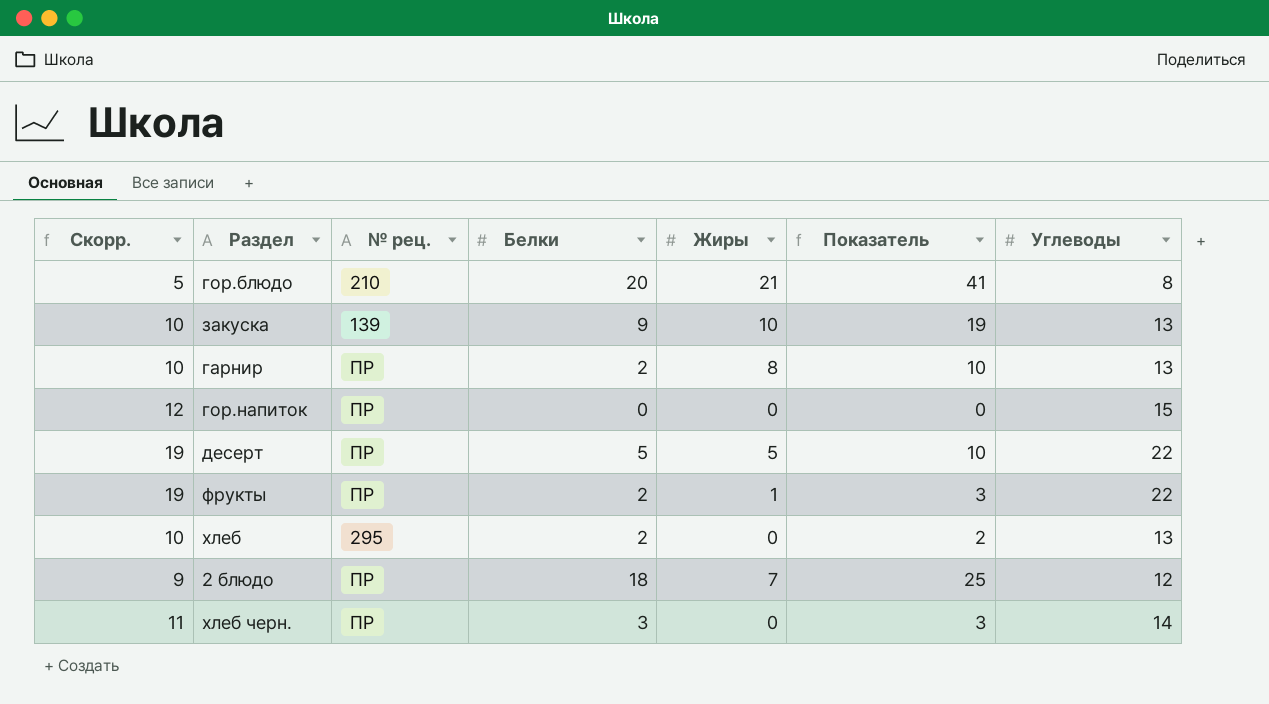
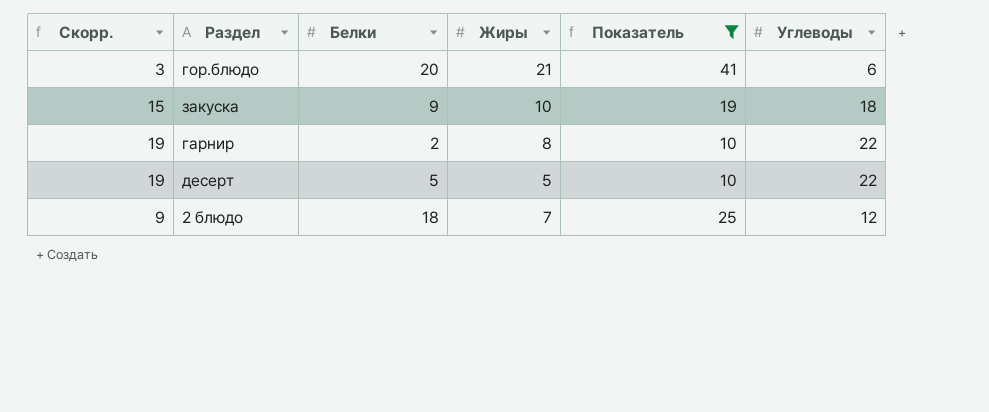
filter: none -> Показатель >= 10
column № рец. | position: 3 -> none
гор.блюдо | Скорр.: 5 -> 3
гор.блюдо | Углеводы: 8 -> 6
закуска | Скорр.: 10 -> 15
закуска | Углеводы: 13 -> 18
гарнир | Скорр.: 10 -> 19
гарнир | Углеводы: 13 -> 22

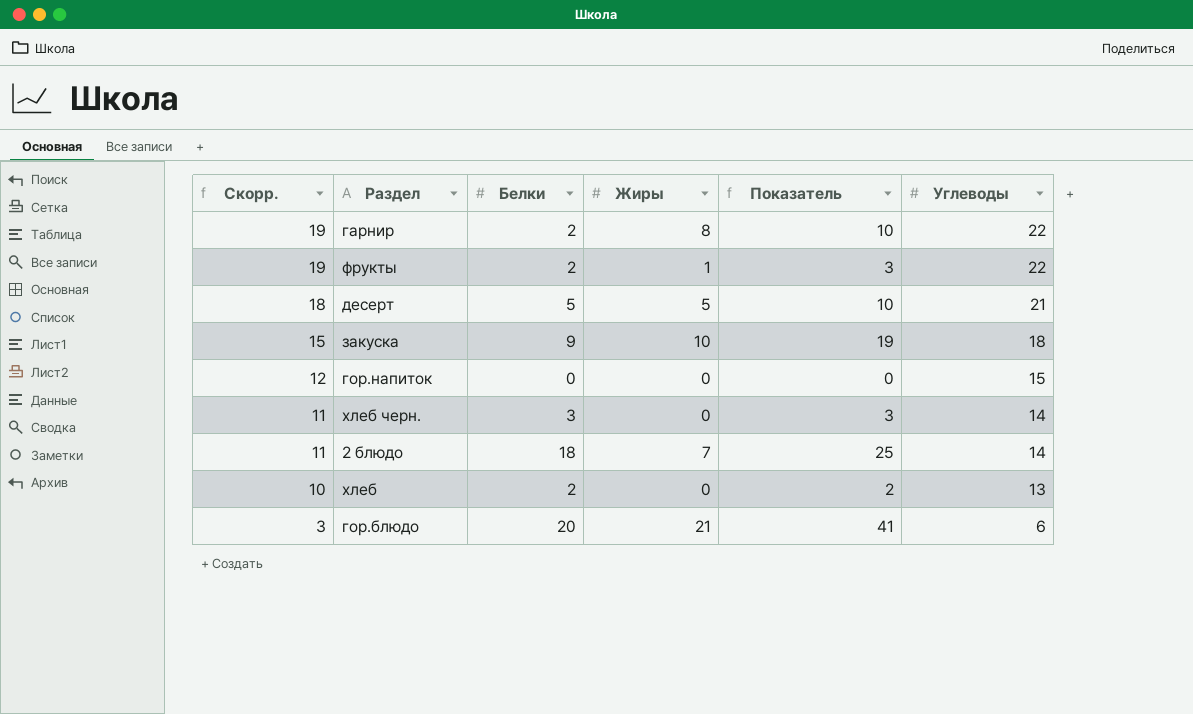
filter: Показатель >= 10 -> none
row order: none -> Скорр. descending
десерт | Скорр.: 19 -> 18
десерт | Углеводы: 22 -> 21
2 блюдо | Скорр.: 9 -> 11
2 блюдо | Углеводы: 12 -> 14

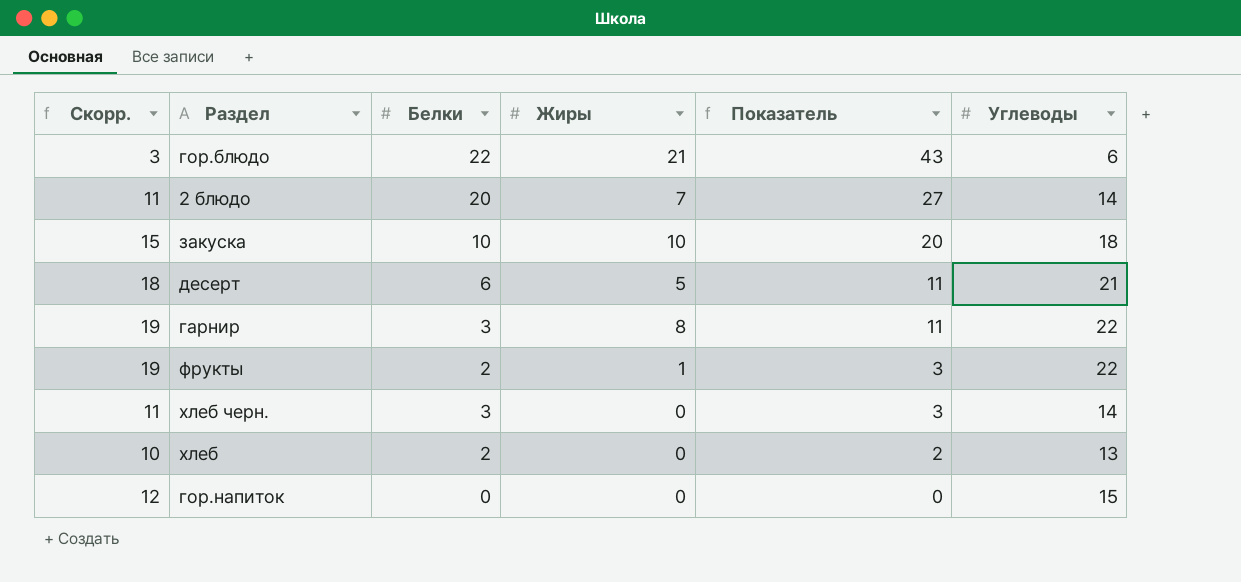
row order: Скорр. descending -> Показатель descending
гор.блюдо | Белки: 20 -> 22
гор.блюдо | Показатель: 41 -> 43
2 блюдо | Белки: 18 -> 20
2 блюдо | Показатель: 25 -> 27
закуска | Белки: 9 -> 10
закуска | Показатель: 19 -> 20
десерт | Белки: 5 -> 6
десерт | Показатель: 10 -> 11
гарнир | Белки: 2 -> 3
гарнир | Показатель: 10 -> 11

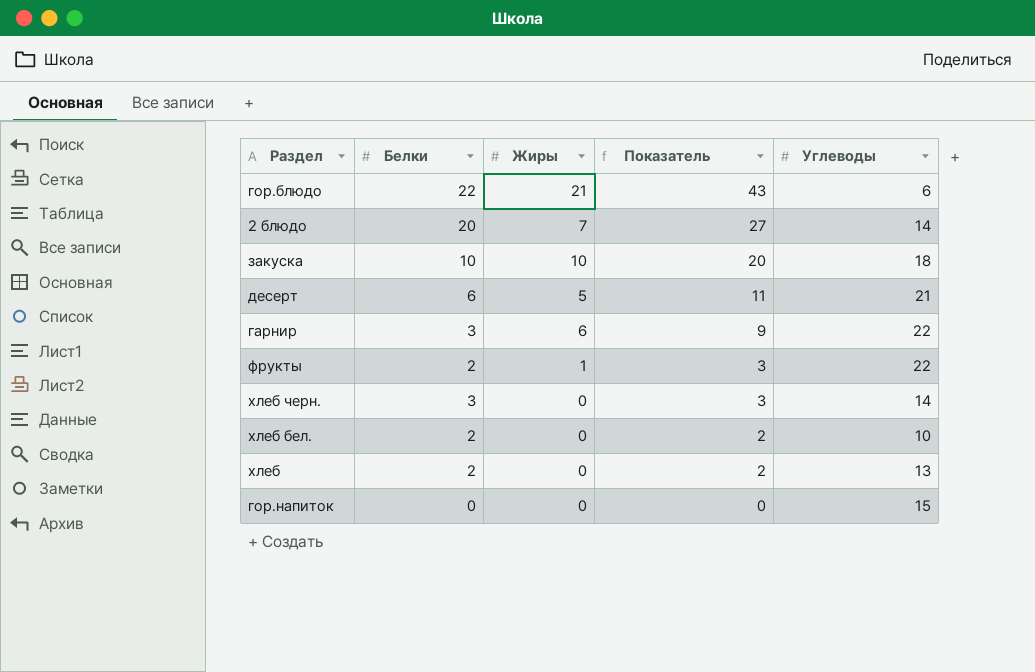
column Скорр. | formula: [Углеводы] - 3 -> none
гарнир | Жиры: 8 -> 6
гарнир | Показатель: 11 -> 9
row хлеб бел.: none -> 2 | 0 | 2 | 10

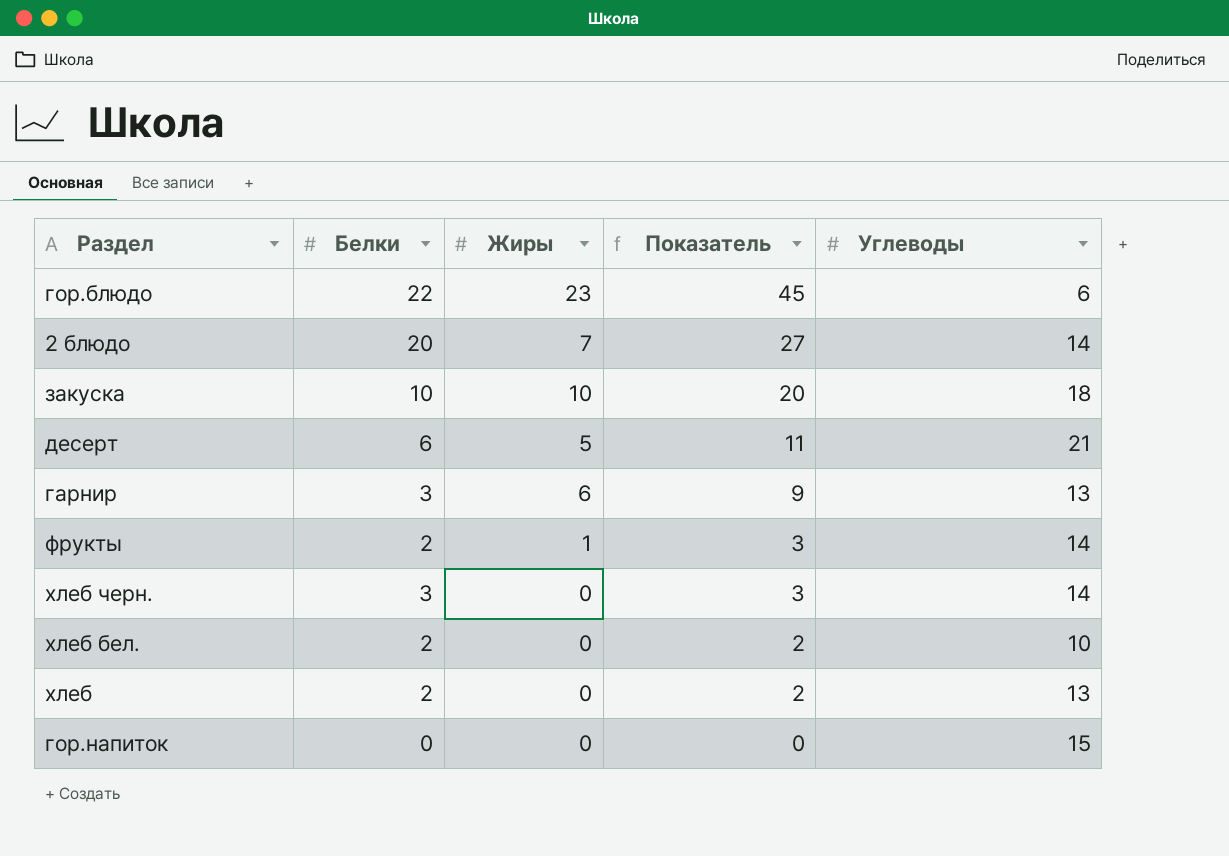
гор.блюдо | Жиры: 21 -> 23
гор.блюдо | Показатель: 43 -> 45
гарнир | Углеводы: 22 -> 13
фрукты | Углеводы: 22 -> 14

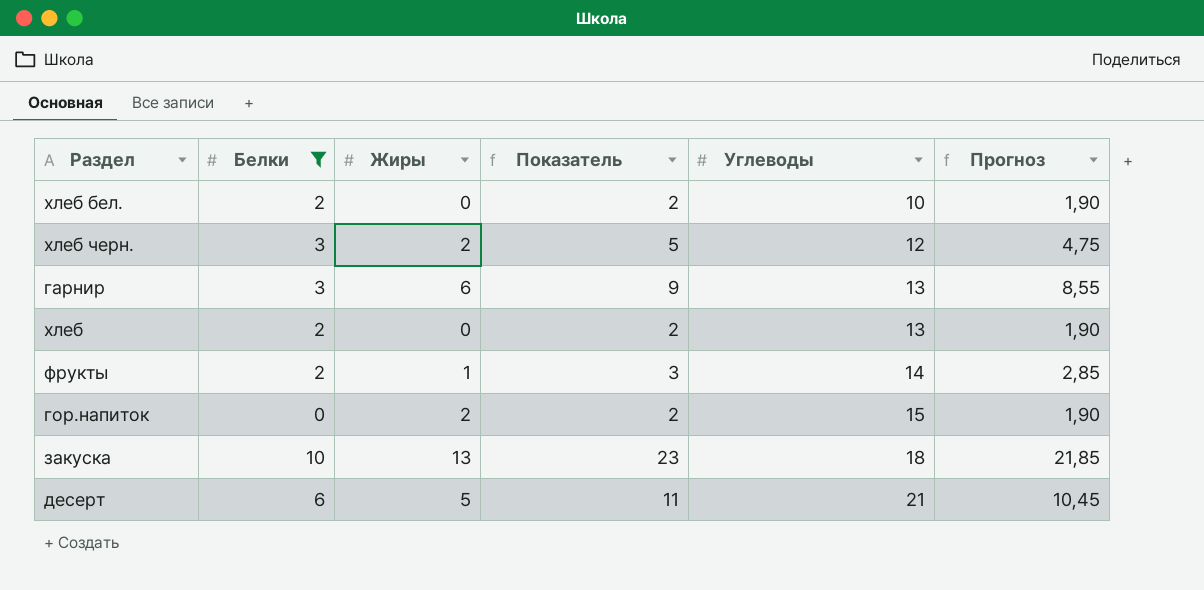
filter: none -> Белки <= 10
row order: Показатель descending -> Углеводы ascending
column Прогноз | formula: none -> [Показатель] * 0,95
хлеб черн. | Жиры: 0 -> 2
хлеб черн. | Показатель: 3 -> 5
хлеб черн. | Углеводы: 14 -> 12
гор.напиток | Жиры: 0 -> 2
гор.напиток | Показатель: 0 -> 2
закуска | Жиры: 10 -> 13
закуска | Показатель: 20 -> 23

